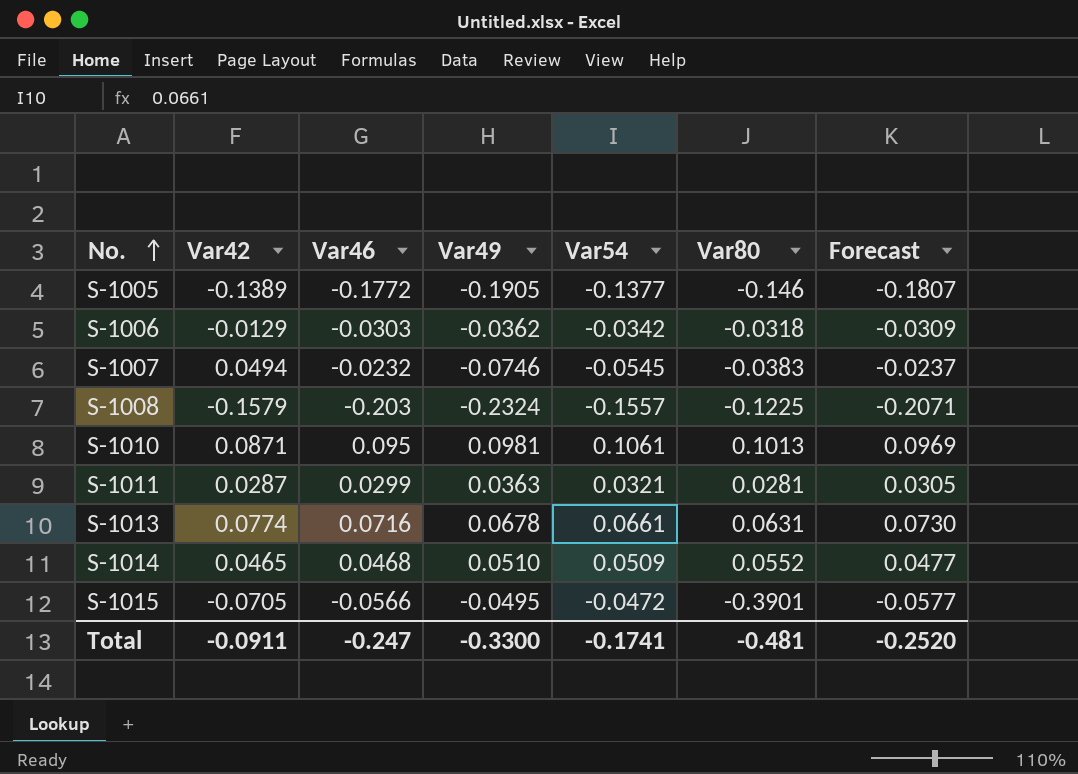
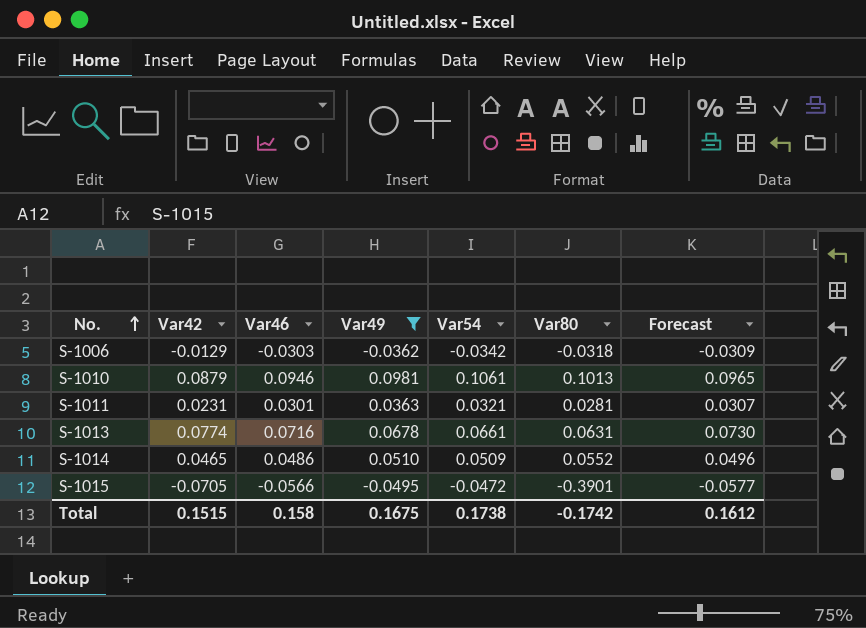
filter: none -> Var49 >= -0.0495
S-1010 | Var42: 0.0871 -> 0.0879
S-1010 | Var46: 0.095 -> 0.0946
S-1010 | Forecast: 0.0969 -> 0.0965
S-1011 | Var42: 0.0287 -> 0.0231
S-1011 | Var46: 0.0299 -> 0.0301
S-1011 | Forecast: 0.0305 -> 0.0307
S-1014 | Var46: 0.0468 -> 0.0486
S-1014 | Forecast: 0.0477 -> 0.0496
Total | Var42: -0.0911 -> 0.1515
Total | Var46: -0.247 -> 0.158
Total | Var49: -0.3300 -> 0.1675
Total | Var54: -0.1741 -> 0.1738
Total | Var80: -0.481 -> -0.1742
Total | Forecast: -0.2520 -> 0.1612

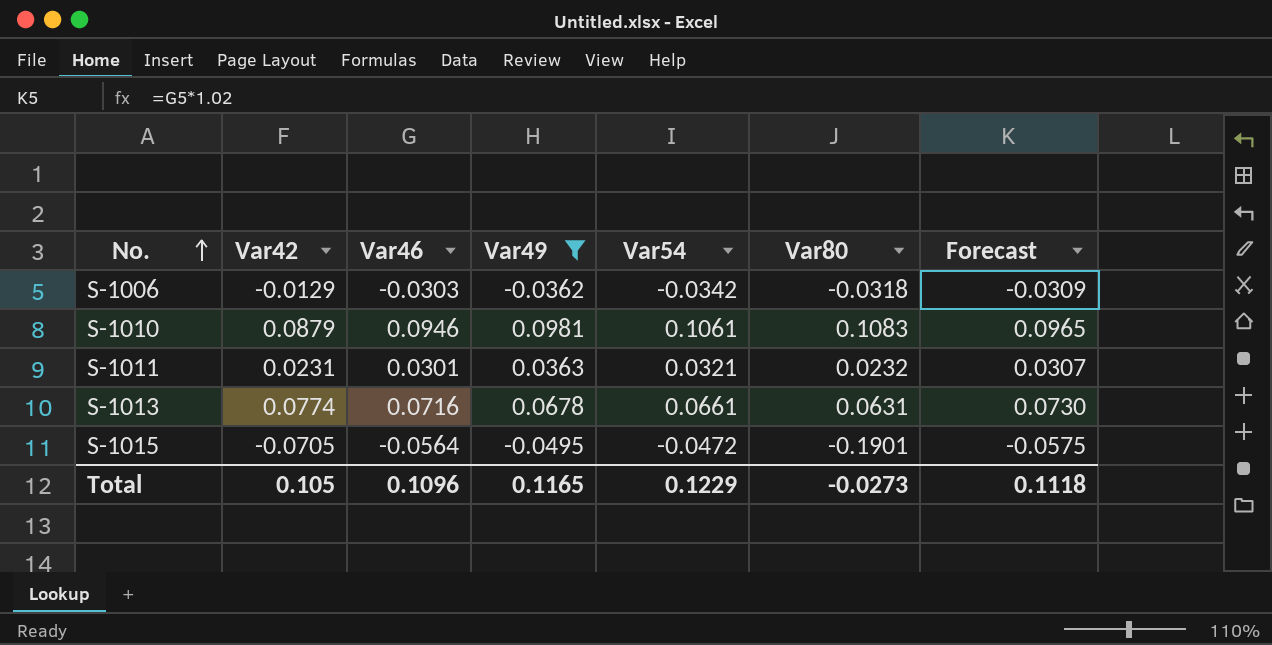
row S-1014: 0.0465 | 0.0486 | 0.0510 | 0.0509 | 0.0552 | 0.0496 -> none
S-1010 | Var80: 0.1013 -> 0.1083
S-1011 | Var80: 0.0281 -> 0.0232
S-1015 | Var46: -0.0566 -> -0.0564
S-1015 | Var80: -0.3901 -> -0.1901
S-1015 | Forecast: -0.0577 -> -0.0575
Total | Var42: 0.1515 -> 0.105
Total | Var46: 0.158 -> 0.1096
Total | Var49: 0.1675 -> 0.1165
Total | Var54: 0.1738 -> 0.1229
Total | Var80: -0.1742 -> -0.0273
Total | Forecast: 0.1612 -> 0.1118

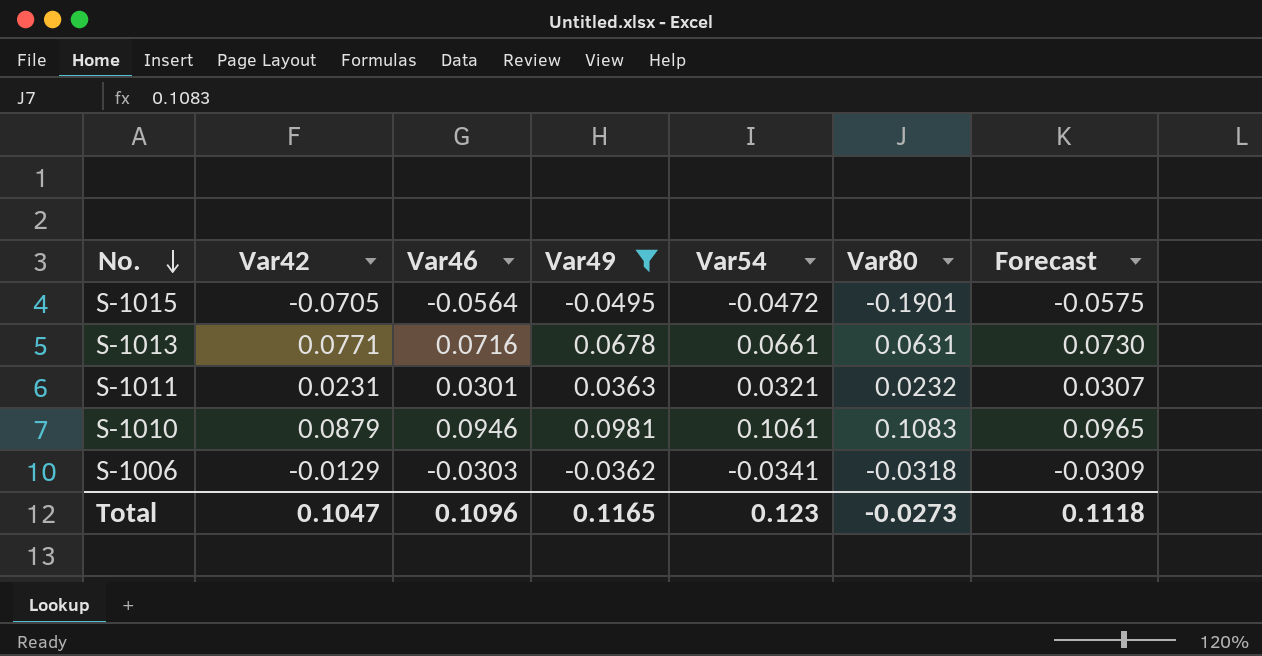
row order: No. ascending -> No. descending
S-1013 | Var42: 0.0774 -> 0.0771
S-1006 | Var54: -0.0342 -> -0.0341
Total | Var42: 0.105 -> 0.1047
Total | Var54: 0.1229 -> 0.123

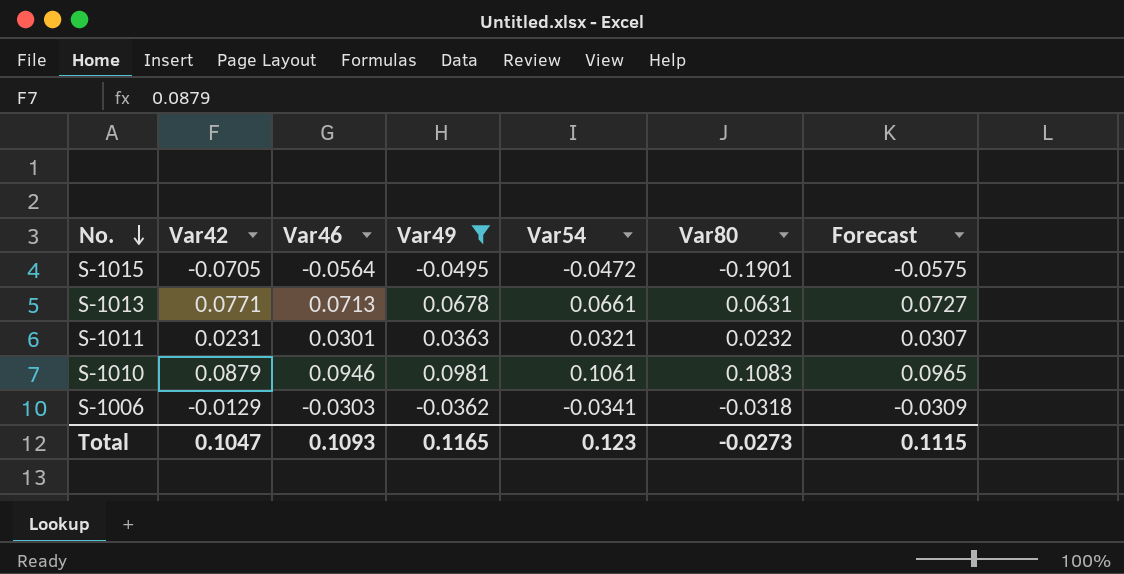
S-1013 | Var46: 0.0716 -> 0.0713
S-1013 | Forecast: 0.0730 -> 0.0727
Total | Var46: 0.1096 -> 0.1093
Total | Forecast: 0.1118 -> 0.1115

